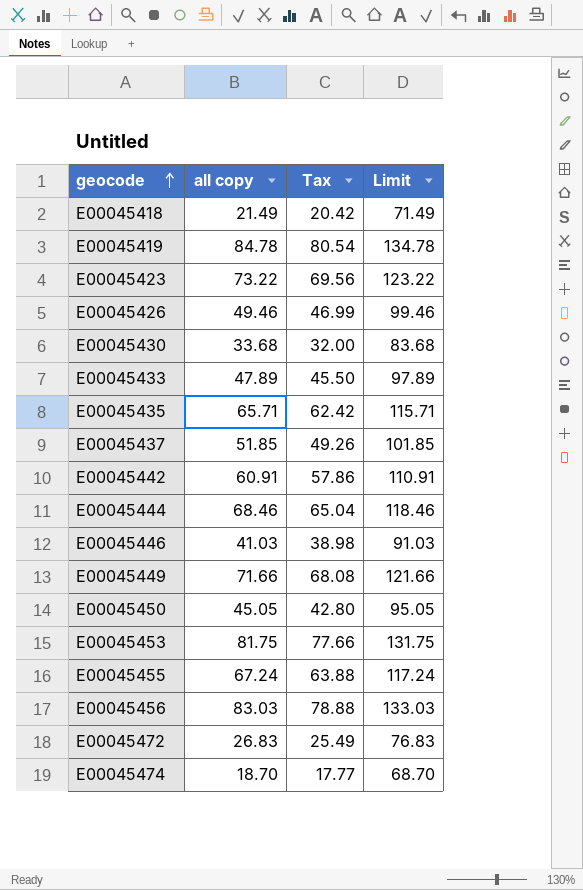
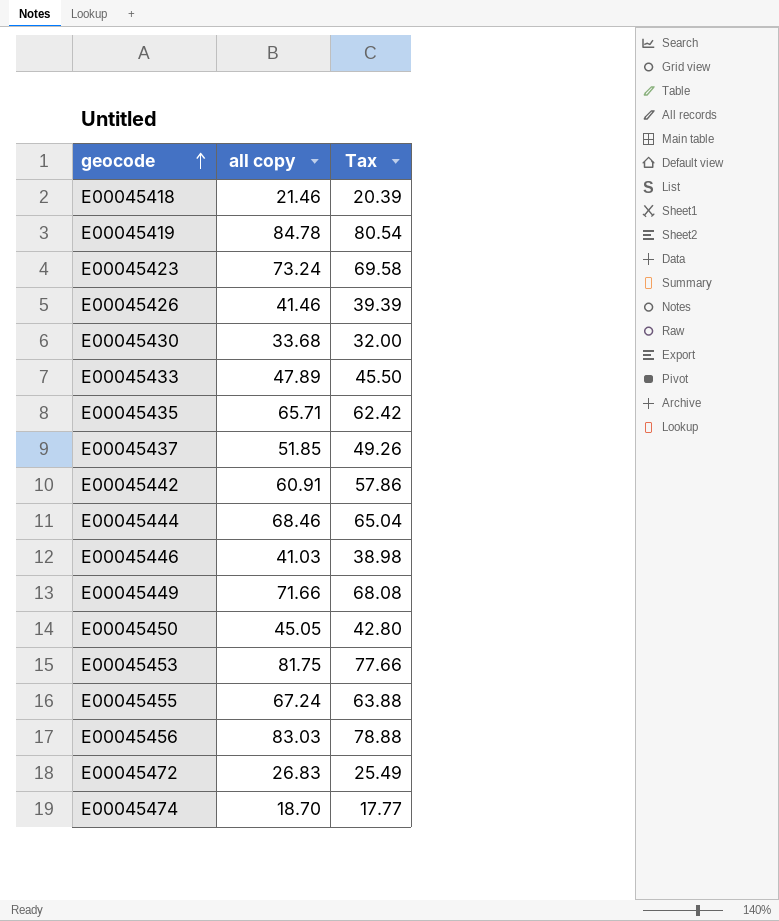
column Limit | formula: [all copy] + 50 -> none
E00045418 | all copy: 21.49 -> 21.46
E00045418 | Tax: 20.42 -> 20.39
E00045423 | all copy: 73.22 -> 73.24
E00045423 | Tax: 69.56 -> 69.58
E00045426 | all copy: 49.46 -> 41.46
E00045426 | Tax: 46.99 -> 39.39

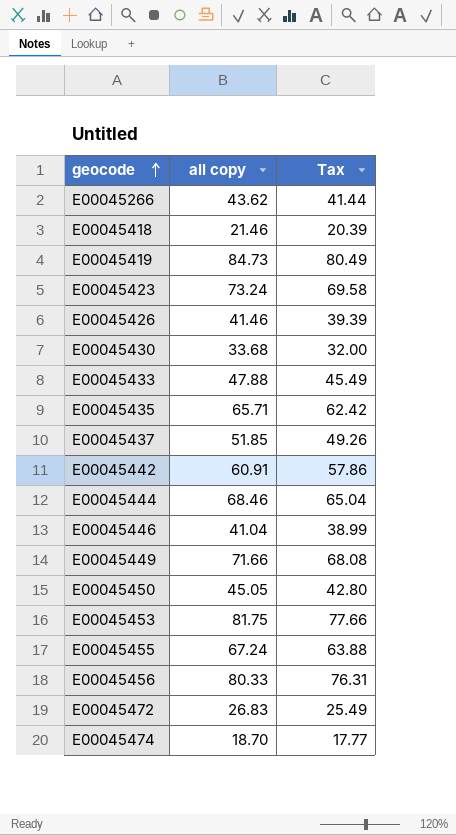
row E00045266: none -> 43.62 | 41.44
E00045419 | all copy: 84.78 -> 84.73
E00045419 | Tax: 80.54 -> 80.49
E00045433 | all copy: 47.89 -> 47.88
E00045433 | Tax: 45.50 -> 45.49
E00045446 | all copy: 41.03 -> 41.04
E00045446 | Tax: 38.98 -> 38.99
E00045456 | all copy: 83.03 -> 80.33
E00045456 | Tax: 78.88 -> 76.31

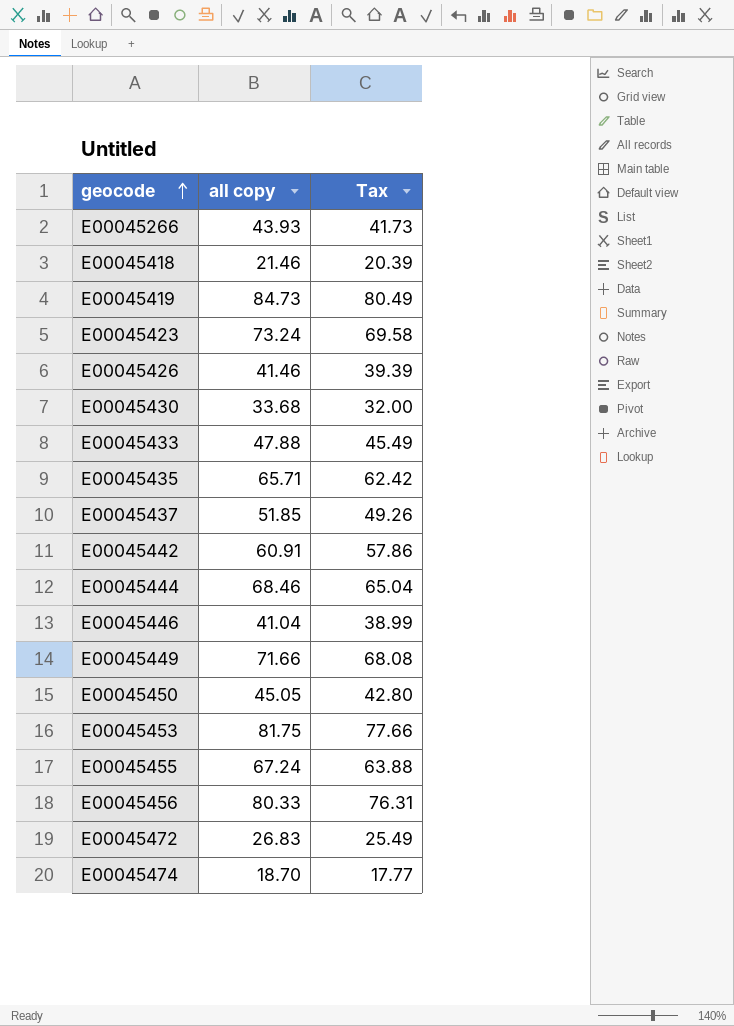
E00045266 | all copy: 43.62 -> 43.93
E00045266 | Tax: 41.44 -> 41.73

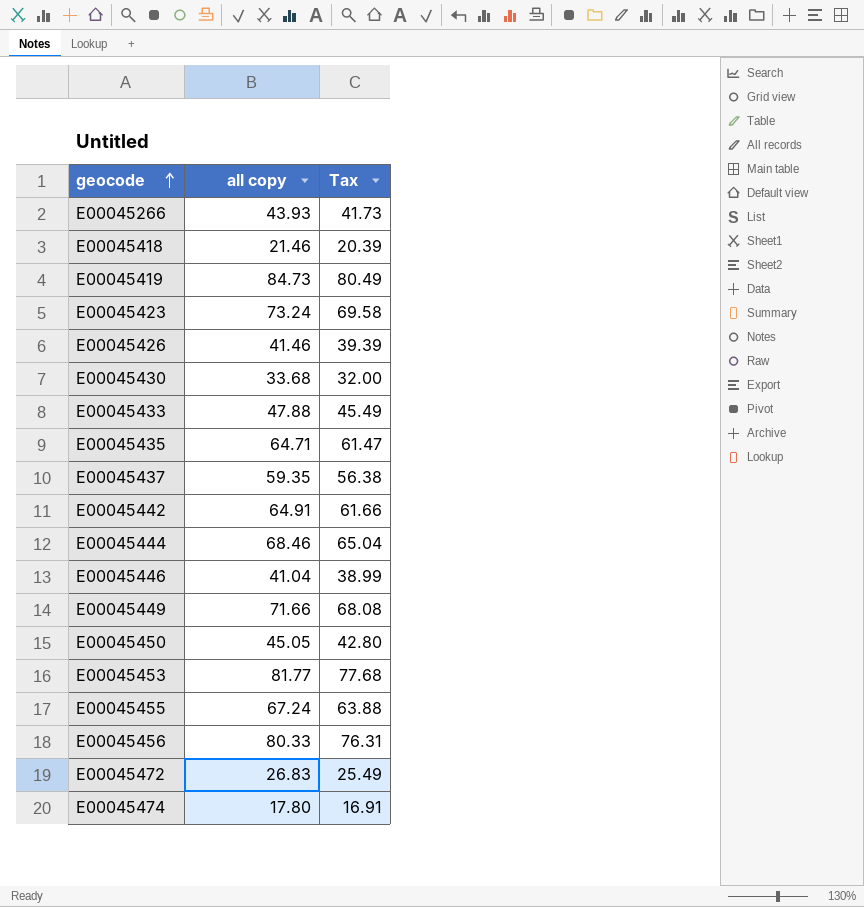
E00045435 | all copy: 65.71 -> 64.71
E00045435 | Tax: 62.42 -> 61.47
E00045437 | all copy: 51.85 -> 59.35
E00045437 | Tax: 49.26 -> 56.38
E00045442 | all copy: 60.91 -> 64.91
E00045442 | Tax: 57.86 -> 61.66
E00045453 | all copy: 81.75 -> 81.77
E00045453 | Tax: 77.66 -> 77.68
E00045474 | all copy: 18.70 -> 17.80
E00045474 | Tax: 17.77 -> 16.91

